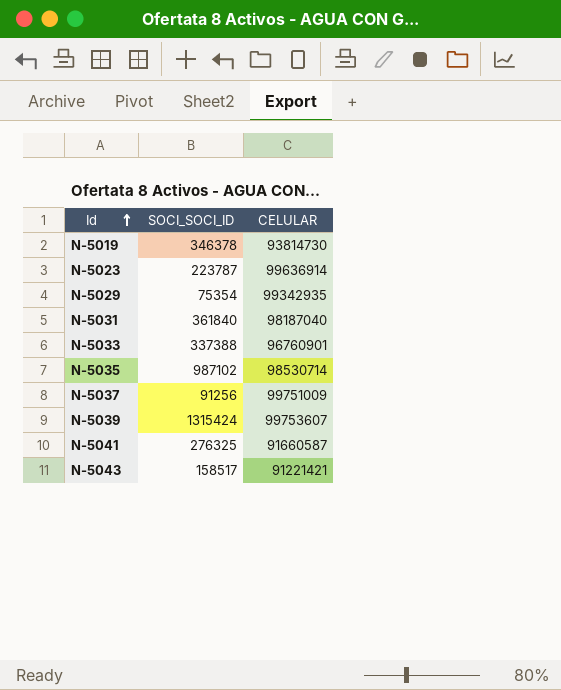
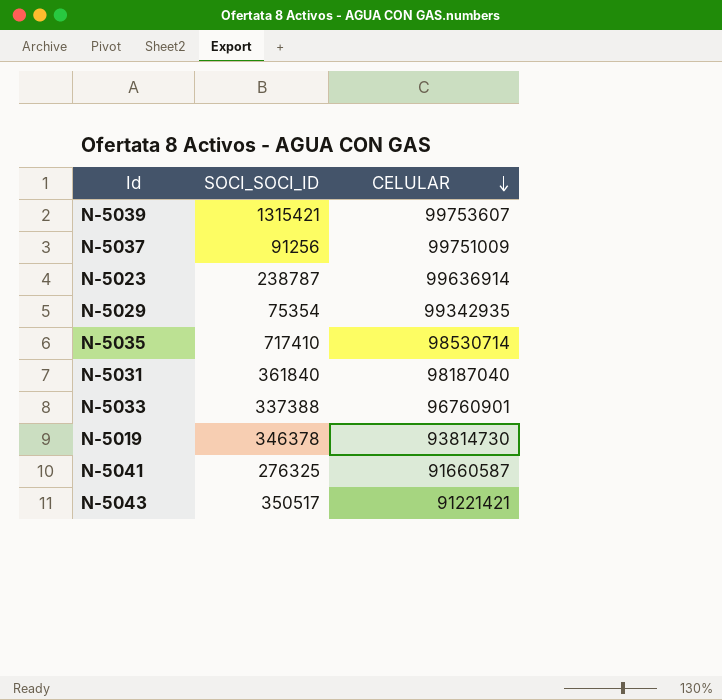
row order: Id ascending -> CELULAR descending
N-5039 | SOCI_SOCI_ID: 1315424 -> 1315421
N-5023 | SOCI_SOCI_ID: 223787 -> 238787
N-5035 | SOCI_SOCI_ID: 987102 -> 717410
N-5043 | SOCI_SOCI_ID: 158517 -> 350517

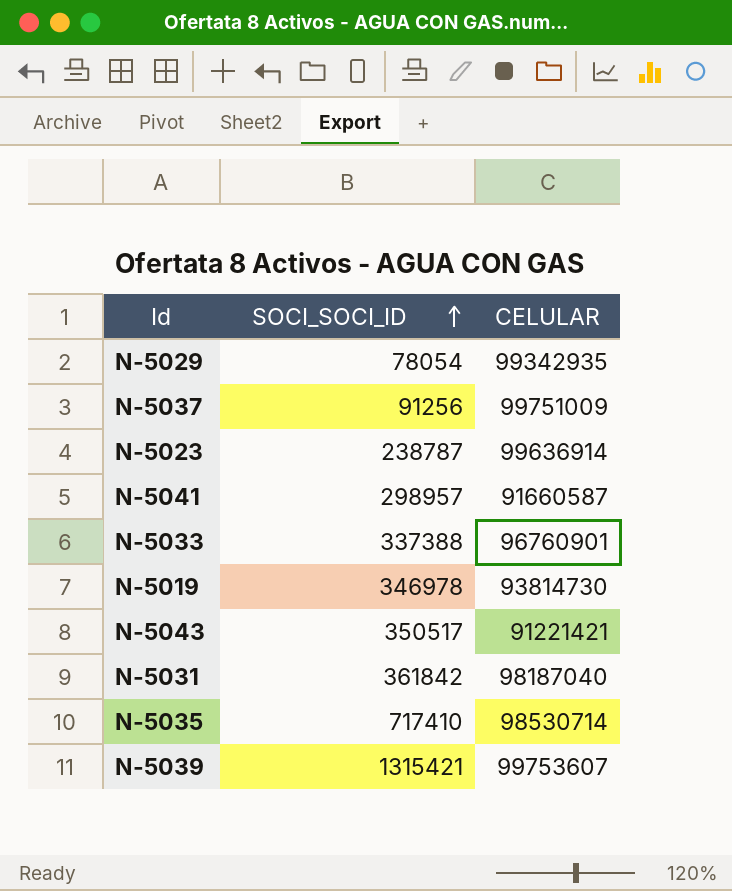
row order: CELULAR descending -> SOCI_SOCI_ID ascending
N-5029 | SOCI_SOCI_ID: 75354 -> 78054
N-5041 | SOCI_SOCI_ID: 276325 -> 298957
N-5019 | SOCI_SOCI_ID: 346378 -> 346978
N-5031 | SOCI_SOCI_ID: 361840 -> 361842

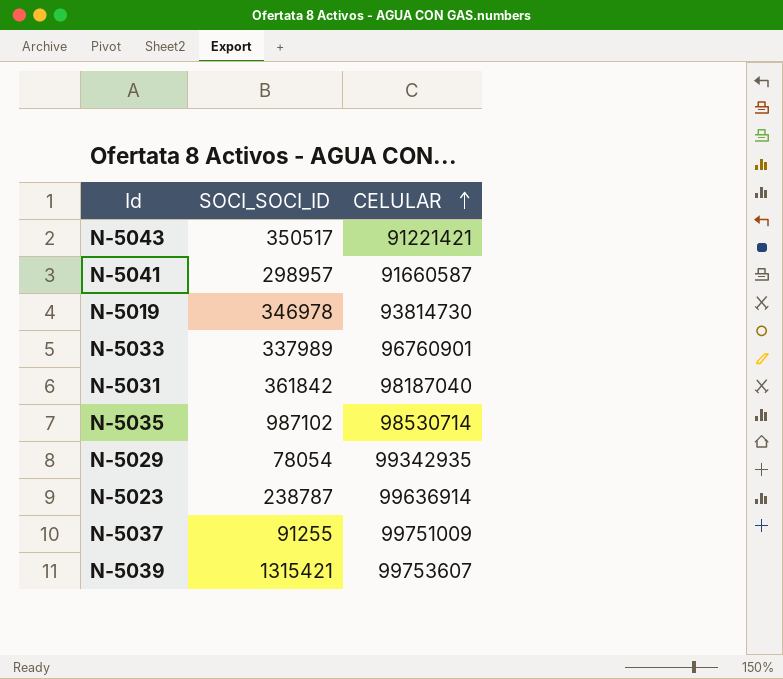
row order: SOCI_SOCI_ID ascending -> CELULAR ascending
N-5033 | SOCI_SOCI_ID: 337388 -> 337989
N-5035 | SOCI_SOCI_ID: 717410 -> 987102
N-5037 | SOCI_SOCI_ID: 91256 -> 91255

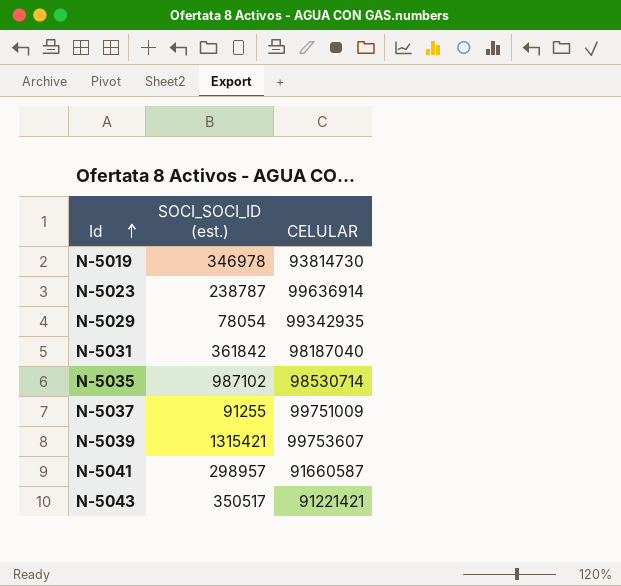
row order: CELULAR ascending -> Id ascending
column name: SOCI_SOCI_ID -> SOCI_SOCI_ID (est.)
row N-5033: 337989 | 96760901 -> none

